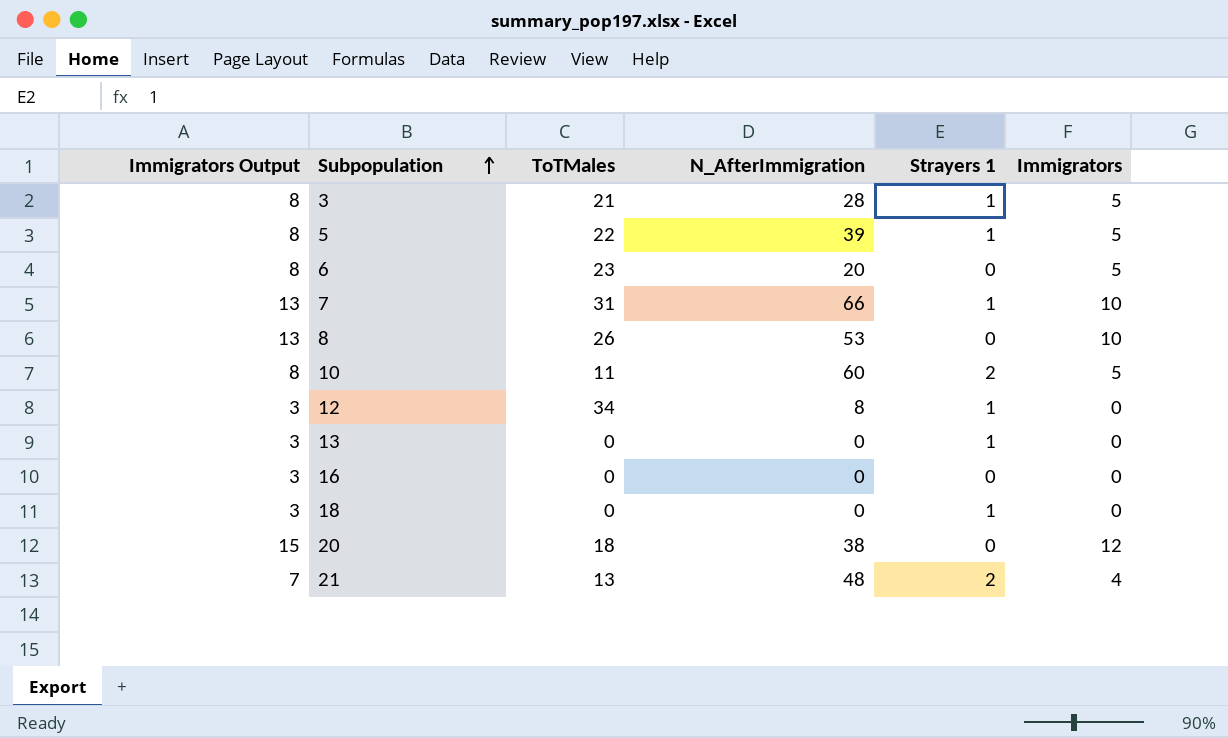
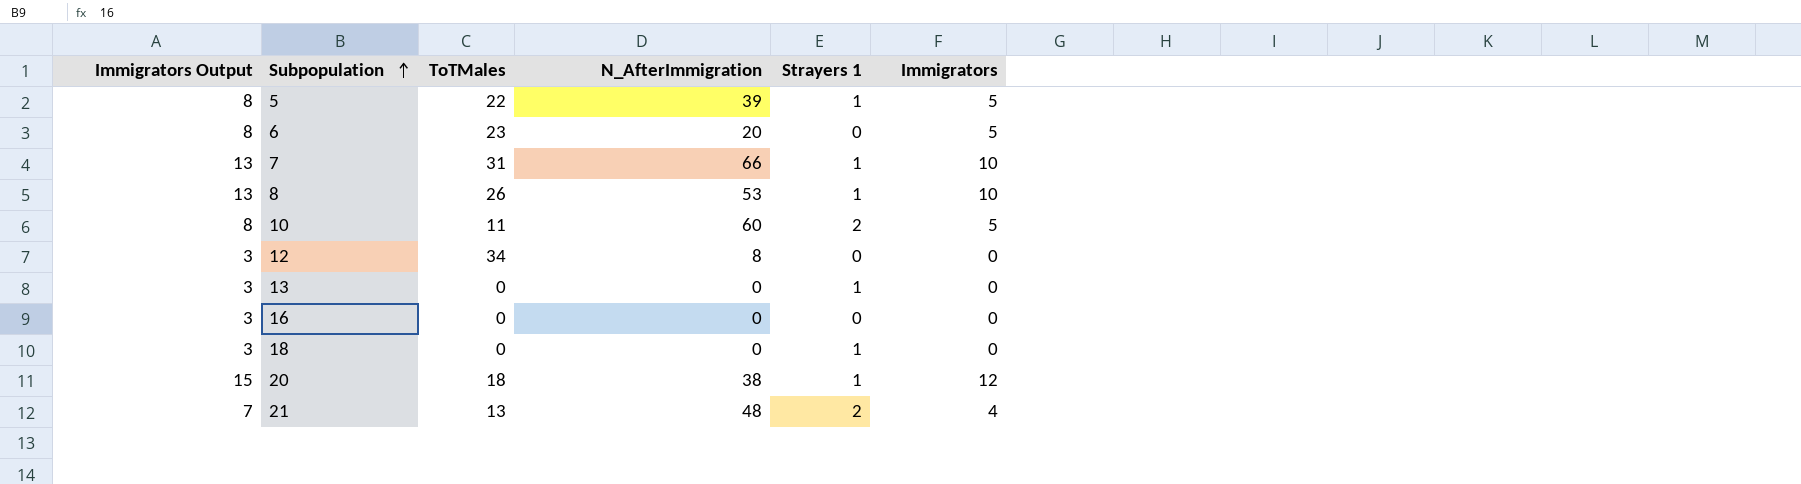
row 3: 8 | 21 | 28 | 1 | 5 -> none
8 | Strayers 1: 0 -> 1
12 | Strayers 1: 1 -> 0
20 | Strayers 1: 0 -> 1

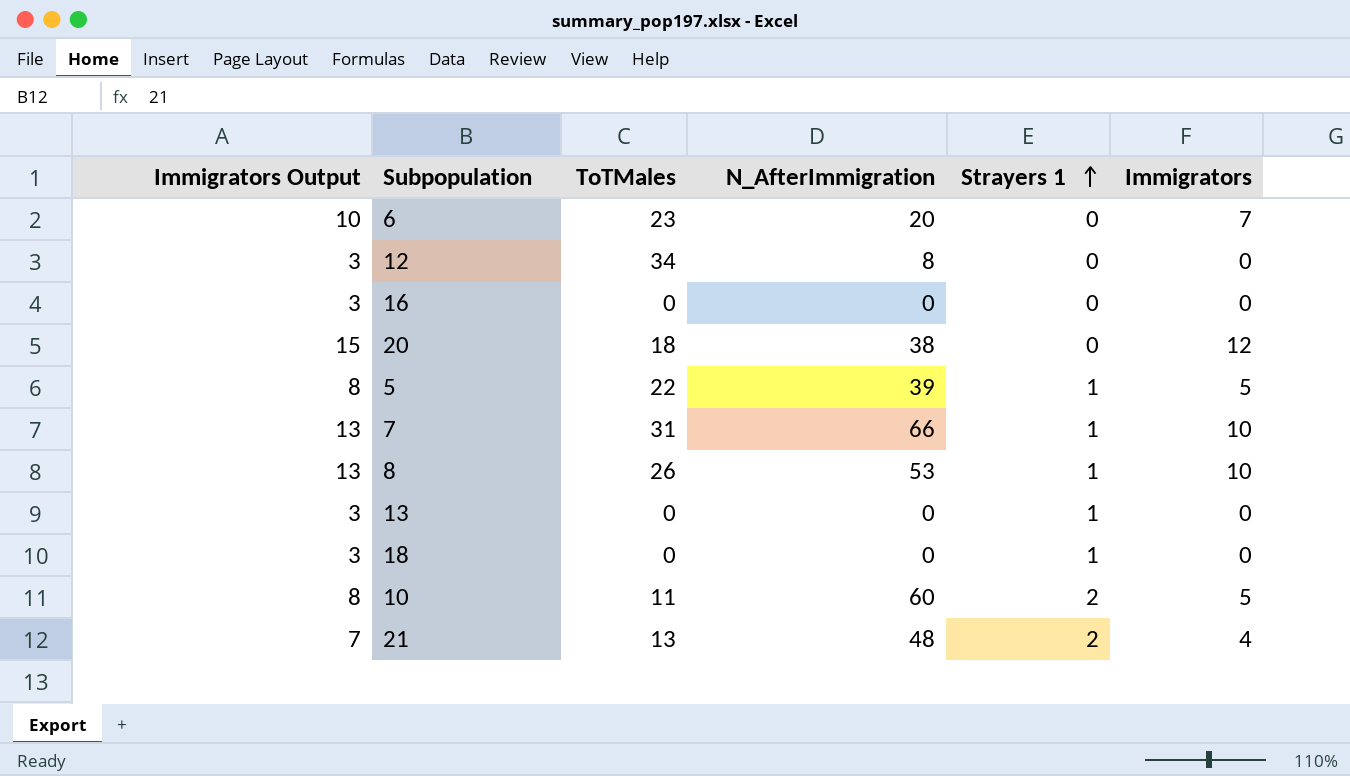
row order: Subpopulation ascending -> Strayers 1 ascending
6 | Immigrators Output: 8 -> 10
6 | Immigrators: 5 -> 7
20 | Strayers 1: 1 -> 0

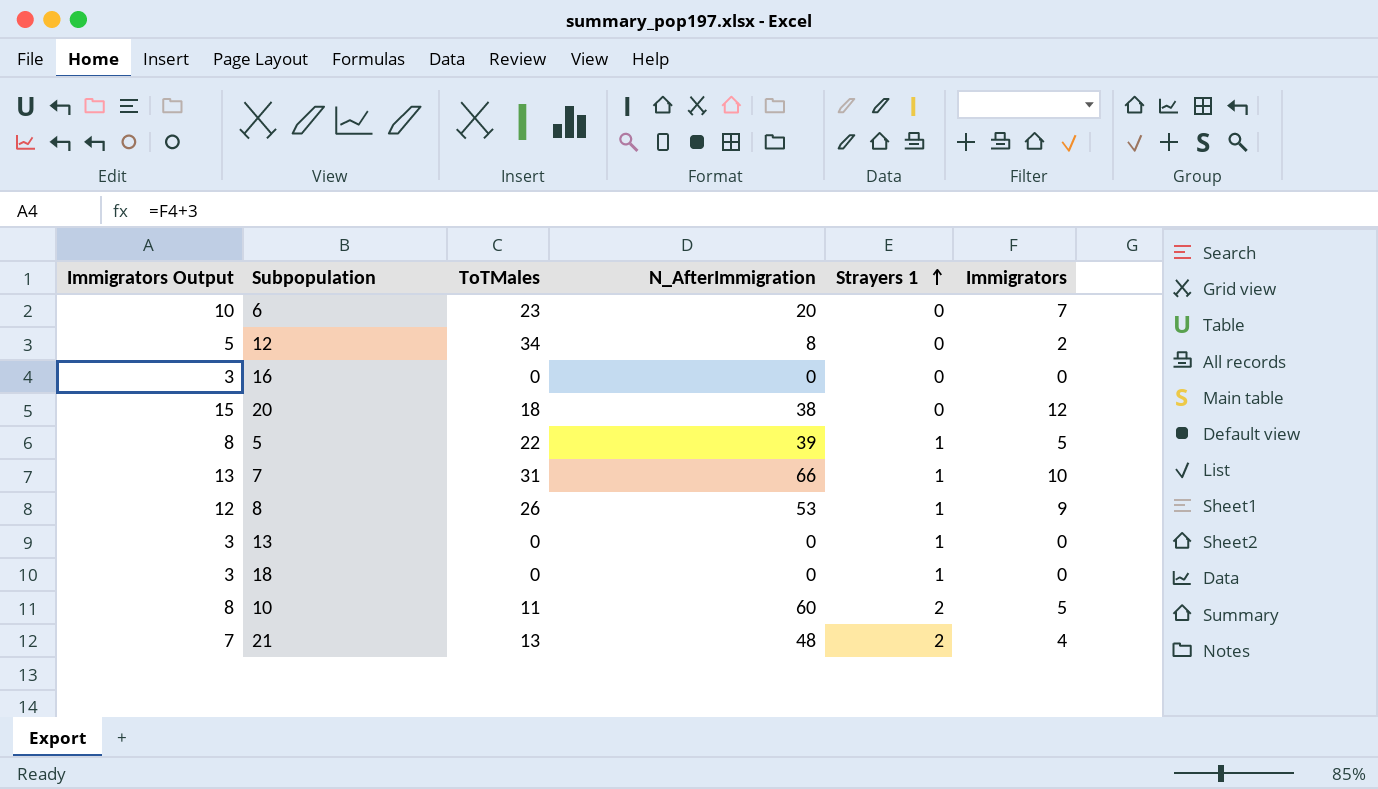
12 | Immigrators Output: 3 -> 5
12 | Immigrators: 0 -> 2
8 | Immigrators Output: 13 -> 12
8 | Immigrators: 10 -> 9

